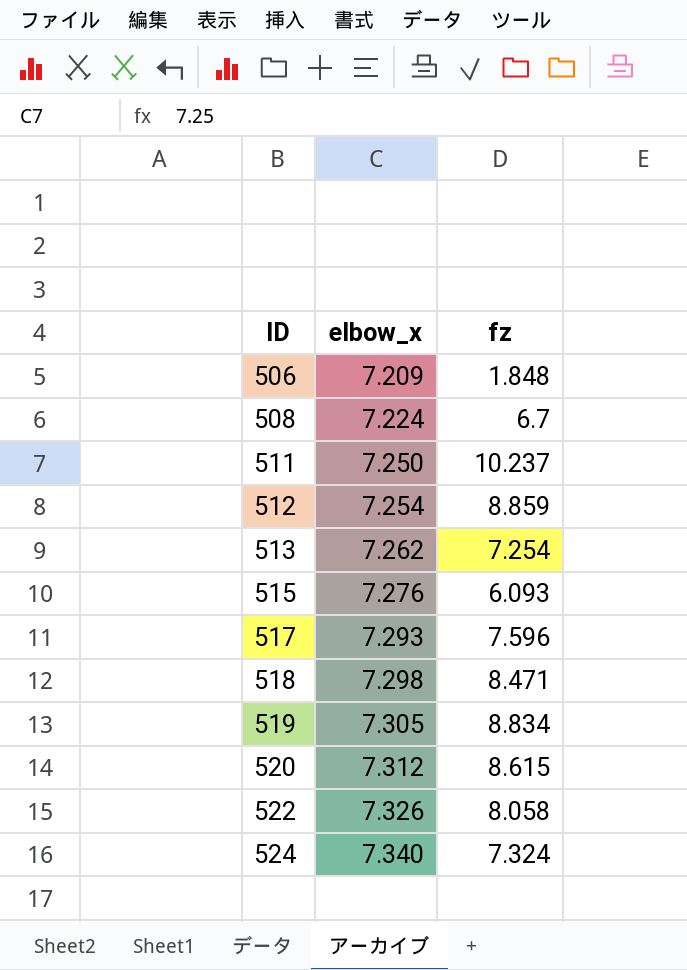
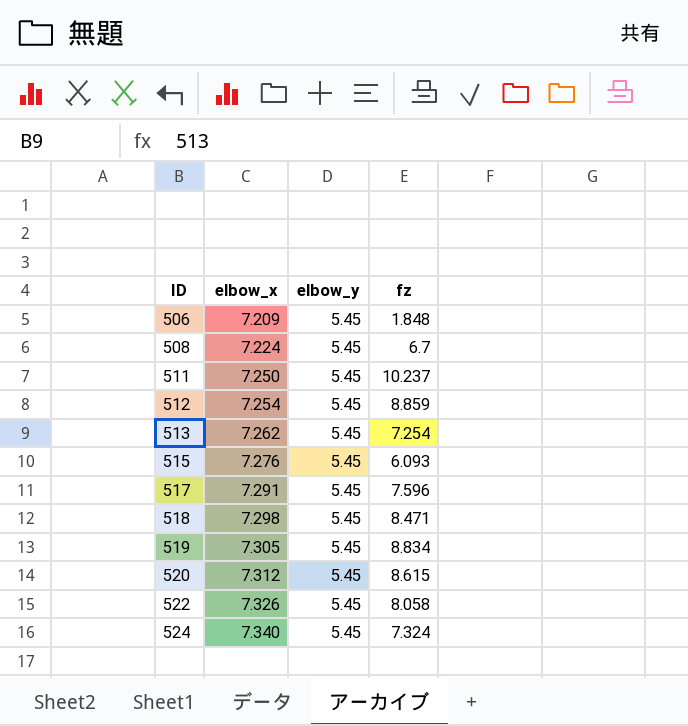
column elbow_y | position: none -> 3
517 | elbow_x: 7.293 -> 7.291

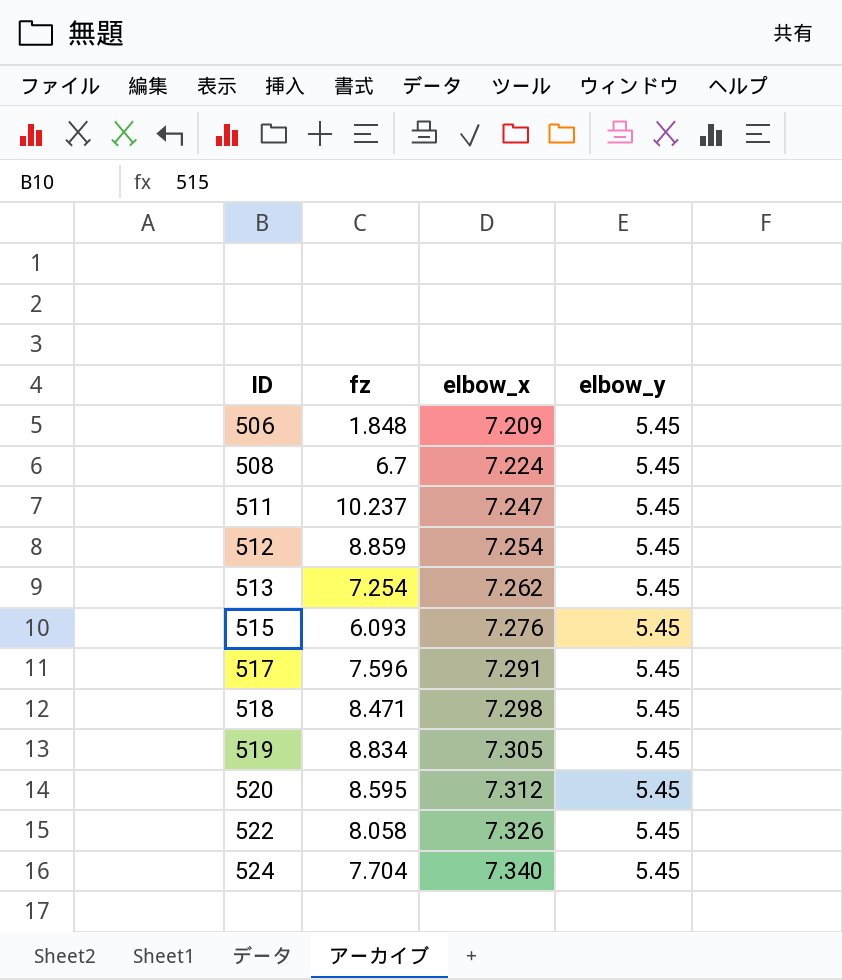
column fz | position: 4 -> 2
511 | elbow_x: 7.250 -> 7.247
520 | fz: 8.615 -> 8.595
524 | fz: 7.324 -> 7.704

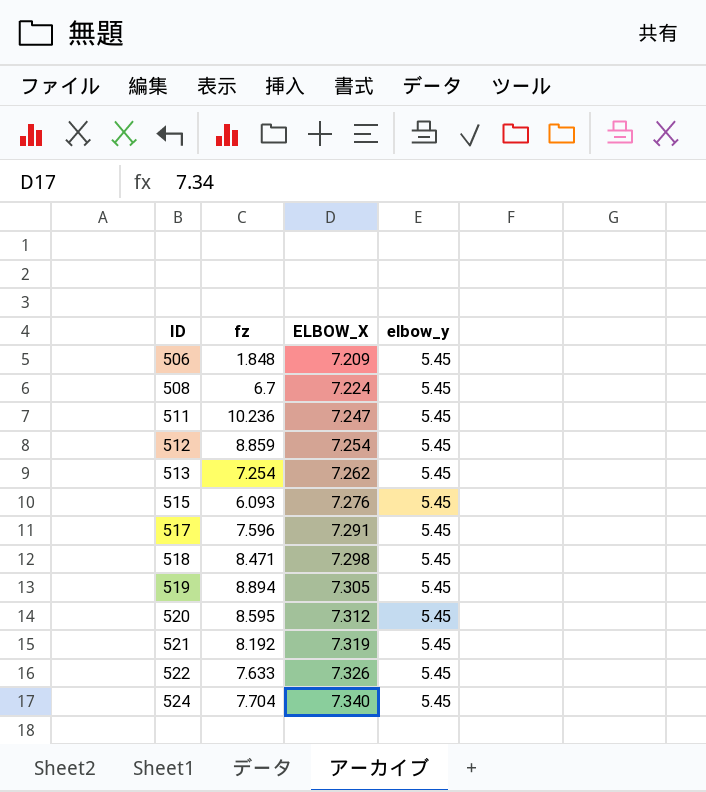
column name: elbow_x -> ELBOW_X
511 | fz: 10.237 -> 10.236
519 | fz: 8.834 -> 8.894
row 521: none -> 8.192 | 7.319 | 5.45
522 | fz: 8.058 -> 7.633

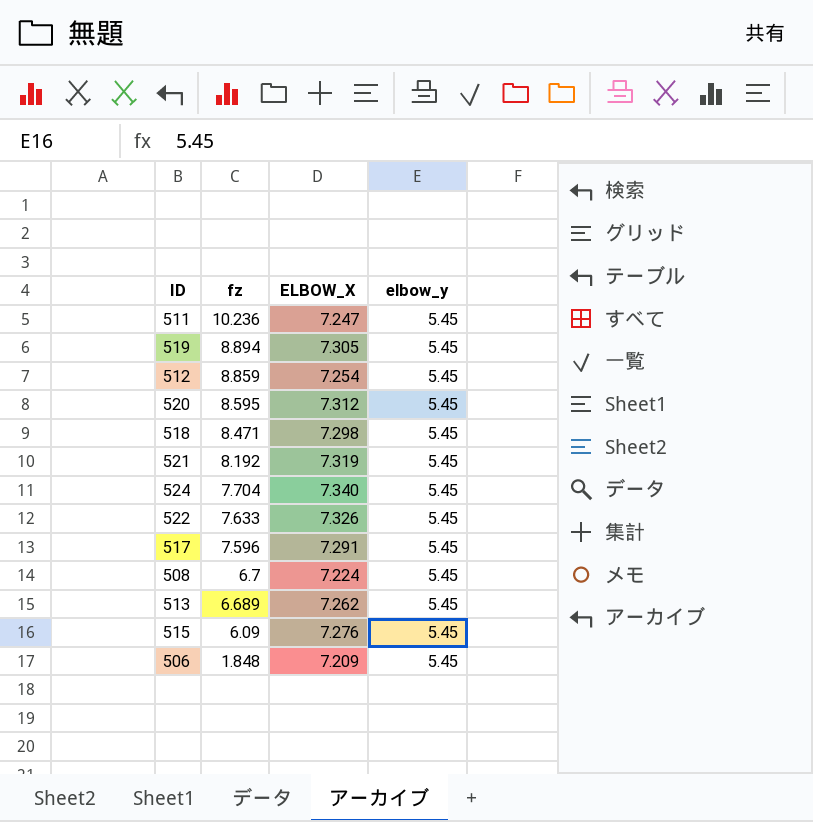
row order: ID ascending -> fz descending
513 | fz: 7.254 -> 6.689
515 | fz: 6.093 -> 6.09

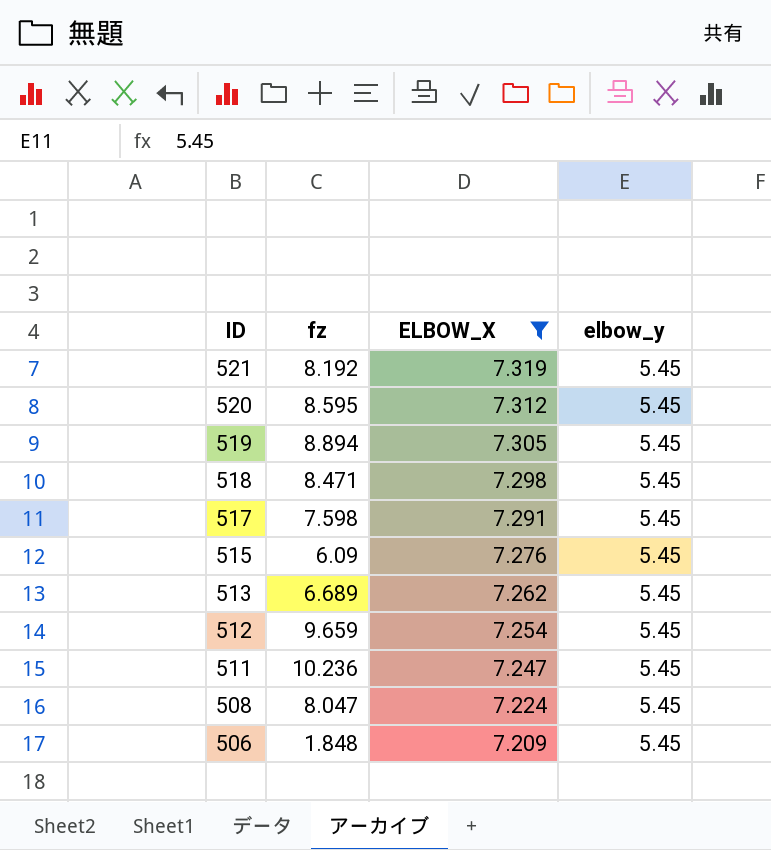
filter: none -> ELBOW_X <= 7.319
row order: fz descending -> ID descending
517 | fz: 7.596 -> 7.598
512 | fz: 8.859 -> 9.659
508 | fz: 6.7 -> 8.047

